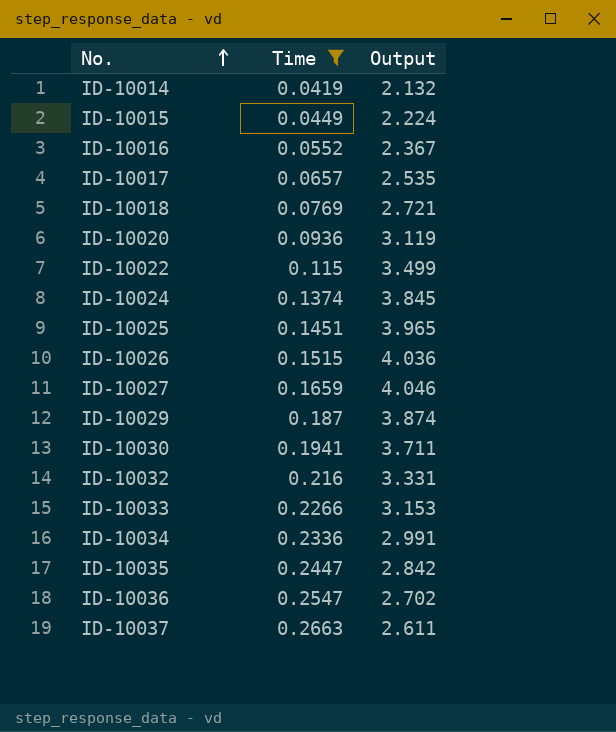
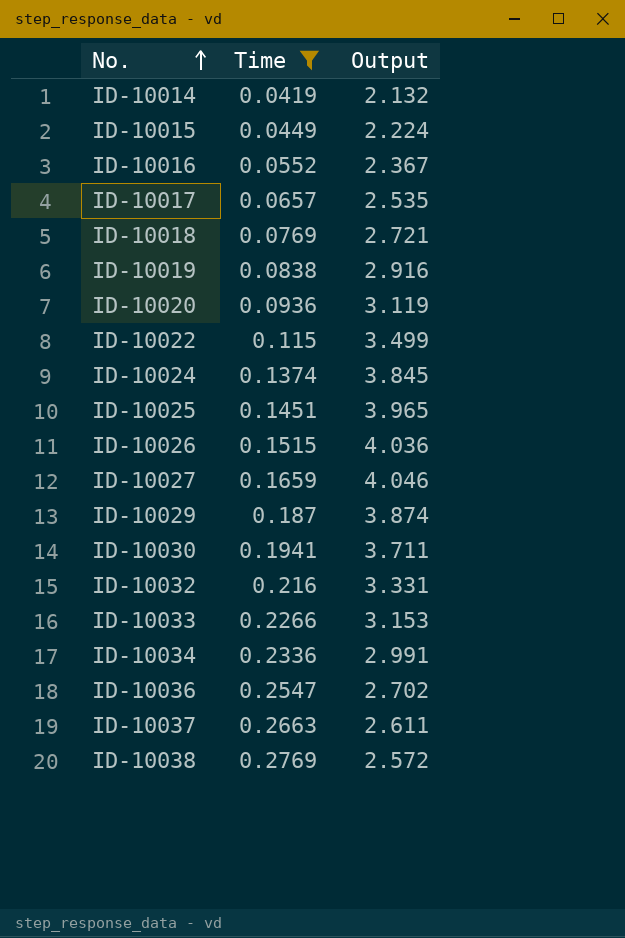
row ID-10035: 0.2447 | 2.842 -> none
row ID-10019: none -> 0.0838 | 2.916
row ID-10038: none -> 0.2769 | 2.572

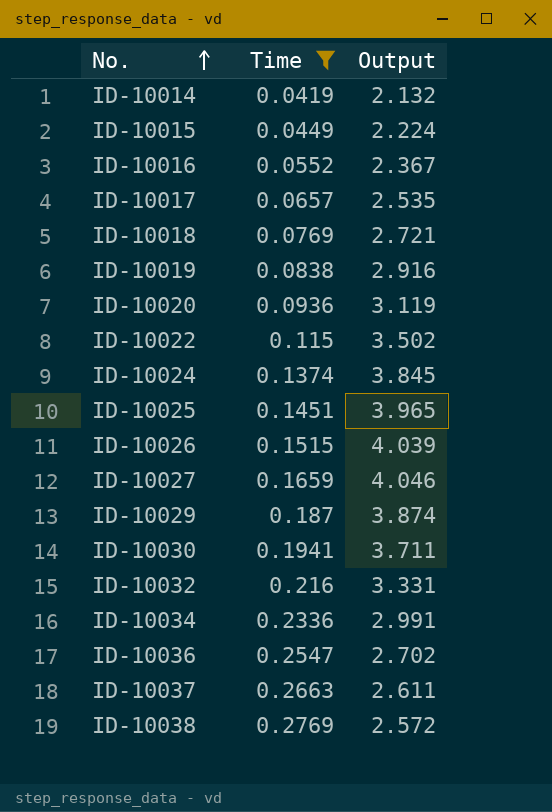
row ID-10033: 0.2266 | 3.153 -> none
ID-10022 | Output: 3.499 -> 3.502
ID-10026 | Output: 4.036 -> 4.039

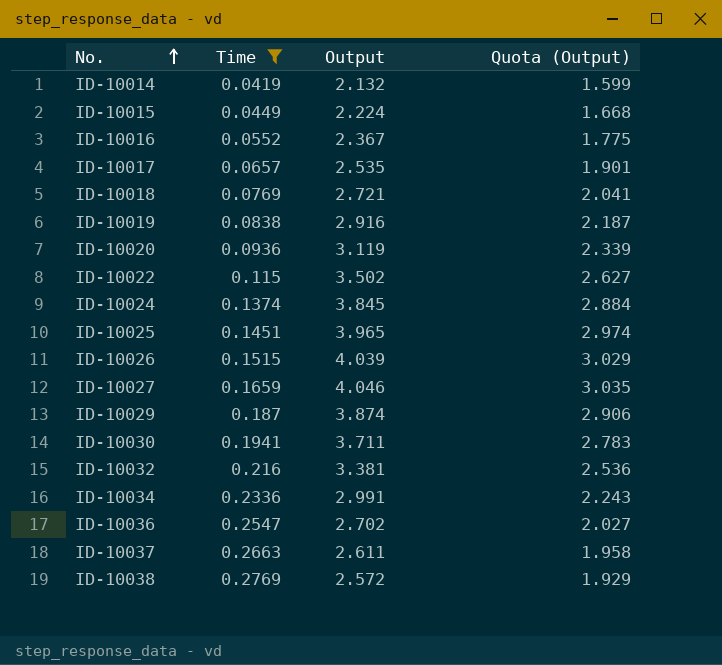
column Quota (Output) | formula: none -> [Output] * 0.75
ID-10032 | Output: 3.331 -> 3.381

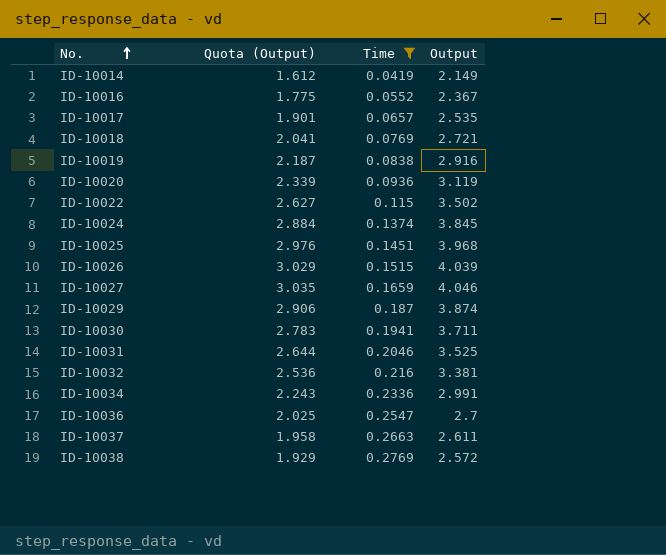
column Quota (Output) | position: 4 -> 2
row ID-10015: 0.0449 | 2.224 | 1.668 -> none
ID-10014 | Quota (Output): 1.599 -> 1.612
ID-10014 | Output: 2.132 -> 2.149
ID-10025 | Quota (Output): 2.974 -> 2.976
ID-10025 | Output: 3.965 -> 3.968
row ID-10031: none -> 2.644 | 0.2046 | 3.525
ID-10036 | Quota (Output): 2.027 -> 2.025
ID-10036 | Output: 2.702 -> 2.7

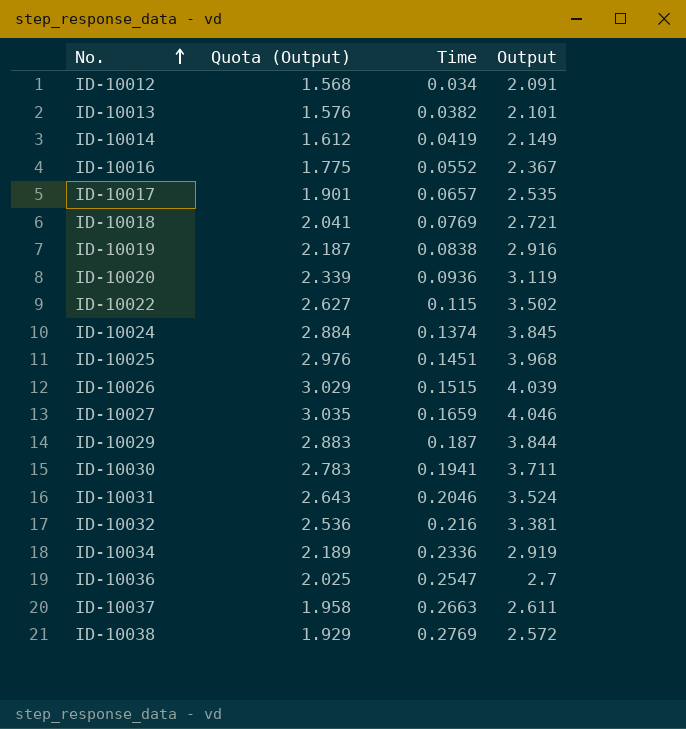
filter: Time >= 0.0419 -> none
ID-10029 | Quota (Output): 2.906 -> 2.883
ID-10029 | Output: 3.874 -> 3.844
ID-10031 | Quota (Output): 2.644 -> 2.643
ID-10031 | Output: 3.525 -> 3.524
ID-10034 | Quota (Output): 2.243 -> 2.189
ID-10034 | Output: 2.991 -> 2.919

